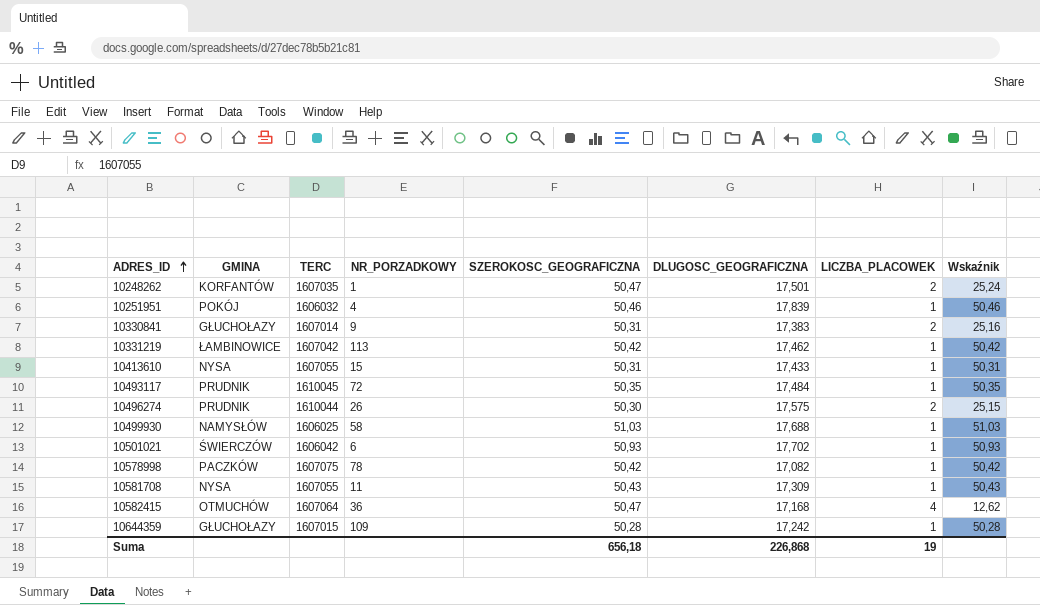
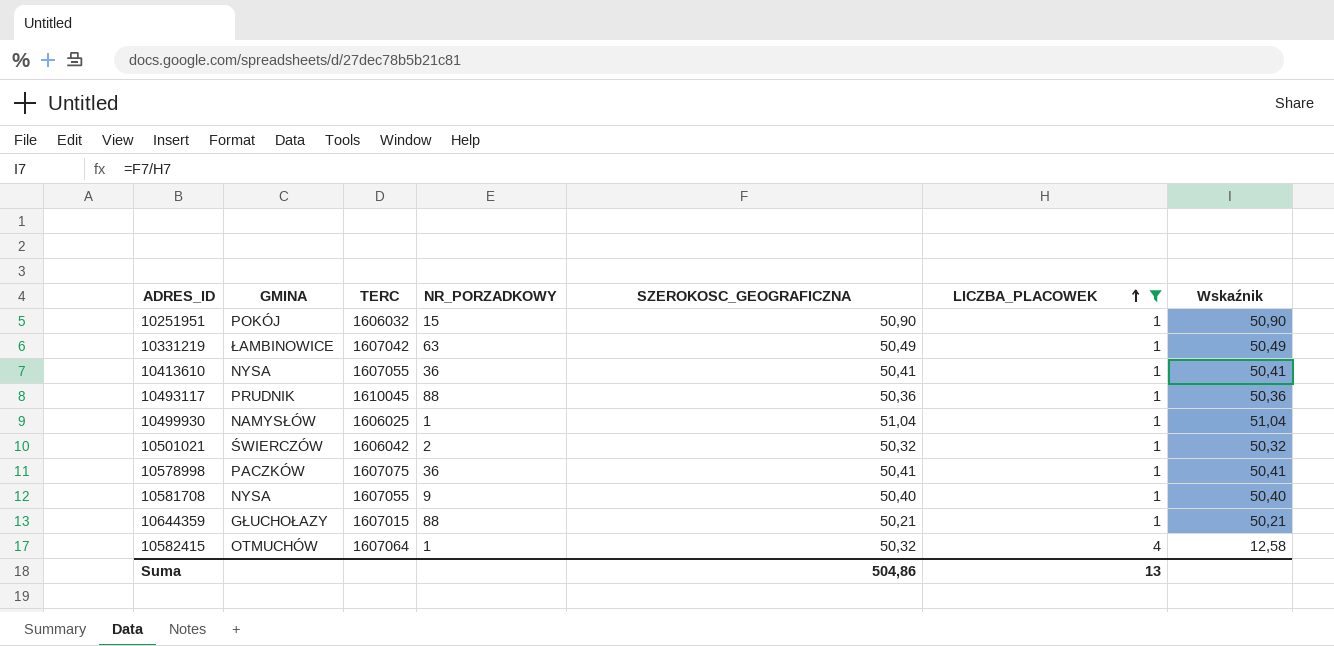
filter: none -> LICZBA_PLACOWEK != 2
row order: ADRES_ID ascending -> LICZBA_PLACOWEK ascending
column DLUGOSC_GEOGRAFICZNA | position: 6 -> none
10251951 | NR_PORZADKOWY: 4 -> 15
10251951 | SZEROKOSC_GEOGRAFICZNA: 50,46 -> 50,90
10251951 | Wskaźnik: 50,46 -> 50,90
10331219 | NR_PORZADKOWY: 113 -> 63
10331219 | SZEROKOSC_GEOGRAFICZNA: 50,42 -> 50,49
10331219 | Wskaźnik: 50,42 -> 50,49
10413610 | NR_PORZADKOWY: 15 -> 36
10413610 | SZEROKOSC_GEOGRAFICZNA: 50,31 -> 50,41
10413610 | Wskaźnik: 50,31 -> 50,41
10493117 | NR_PORZADKOWY: 72 -> 88
10493117 | SZEROKOSC_GEOGRAFICZNA: 50,35 -> 50,36
10493117 | Wskaźnik: 50,35 -> 50,36
10499930 | NR_PORZADKOWY: 58 -> 1
10499930 | SZEROKOSC_GEOGRAFICZNA: 51,03 -> 51,04
10499930 | Wskaźnik: 51,03 -> 51,04
10501021 | NR_PORZADKOWY: 6 -> 2
10501021 | SZEROKOSC_GEOGRAFICZNA: 50,93 -> 50,32
10501021 | Wskaźnik: 50,93 -> 50,32
10578998 | NR_PORZADKOWY: 78 -> 36
10578998 | SZEROKOSC_GEOGRAFICZNA: 50,42 -> 50,41
10578998 | Wskaźnik: 50,42 -> 50,41
10581708 | NR_PORZADKOWY: 11 -> 9
10581708 | SZEROKOSC_GEOGRAFICZNA: 50,43 -> 50,40
10581708 | Wskaźnik: 50,43 -> 50,40
10644359 | NR_PORZADKOWY: 109 -> 88
10644359 | SZEROKOSC_GEOGRAFICZNA: 50,28 -> 50,21
10644359 | Wskaźnik: 50,28 -> 50,21
10582415 | NR_PORZADKOWY: 36 -> 1
10582415 | SZEROKOSC_GEOGRAFICZNA: 50,47 -> 50,32
10582415 | Wskaźnik: 12,62 -> 12,58
Suma | SZEROKOSC_GEOGRAFICZNA: 656,18 -> 504,86
Suma | LICZBA_PLACOWEK: 19 -> 13

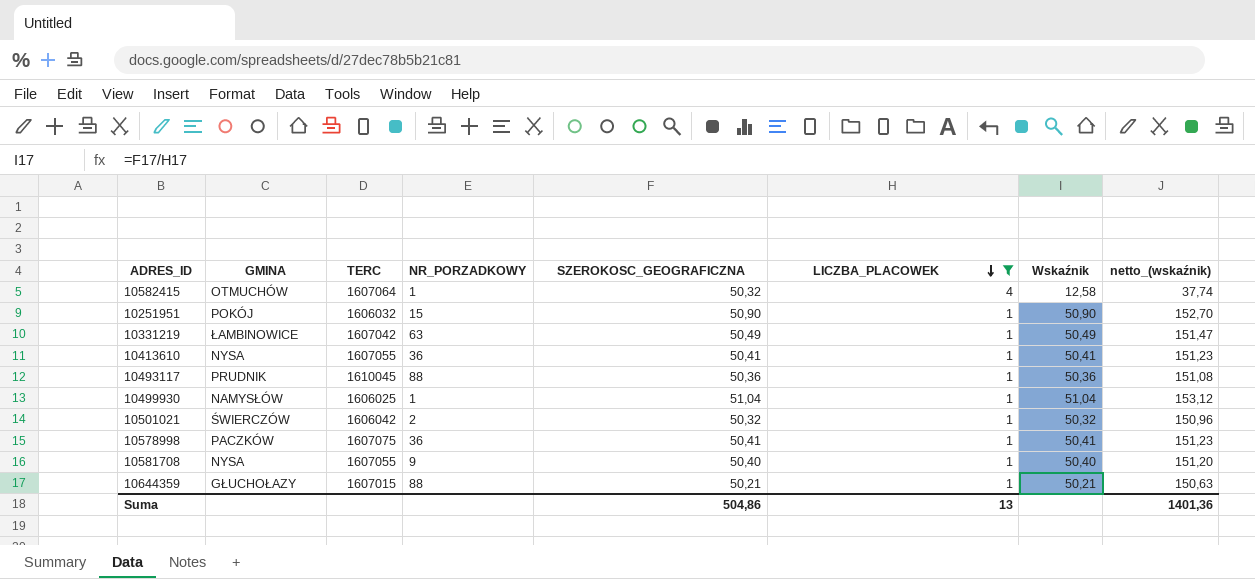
row order: LICZBA_PLACOWEK ascending -> LICZBA_PLACOWEK descending
column netto_(wskaźnik) | formula: none -> [Wskaźnik] * 3

